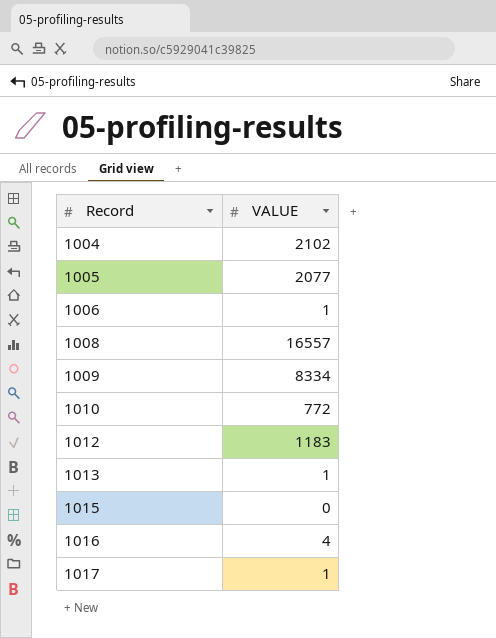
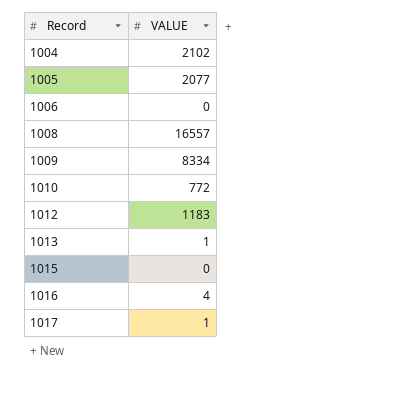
1006 | VALUE: 1 -> 0

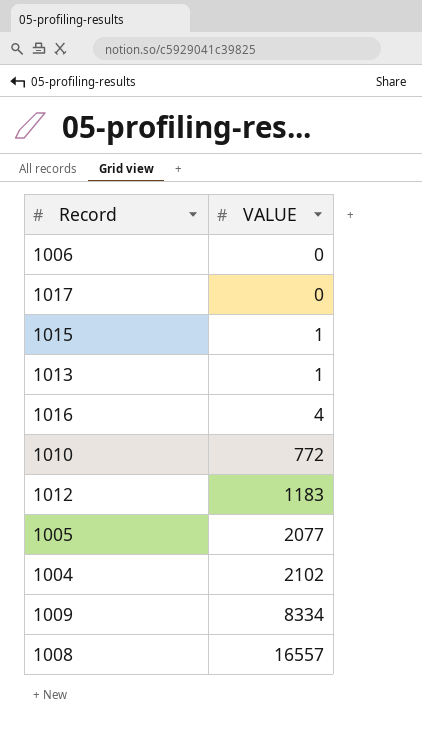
row order: Record ascending -> VALUE ascending
1017 | VALUE: 1 -> 0
1015 | VALUE: 0 -> 1

